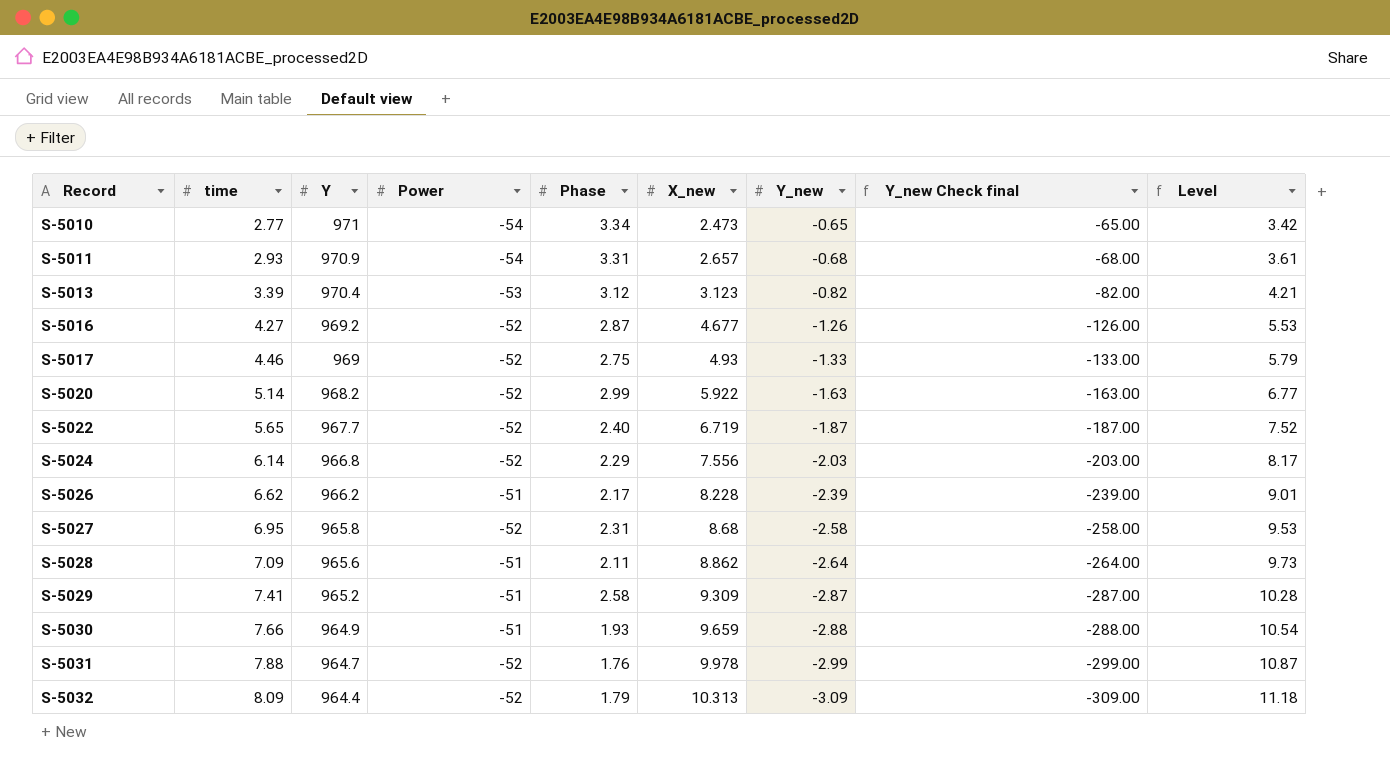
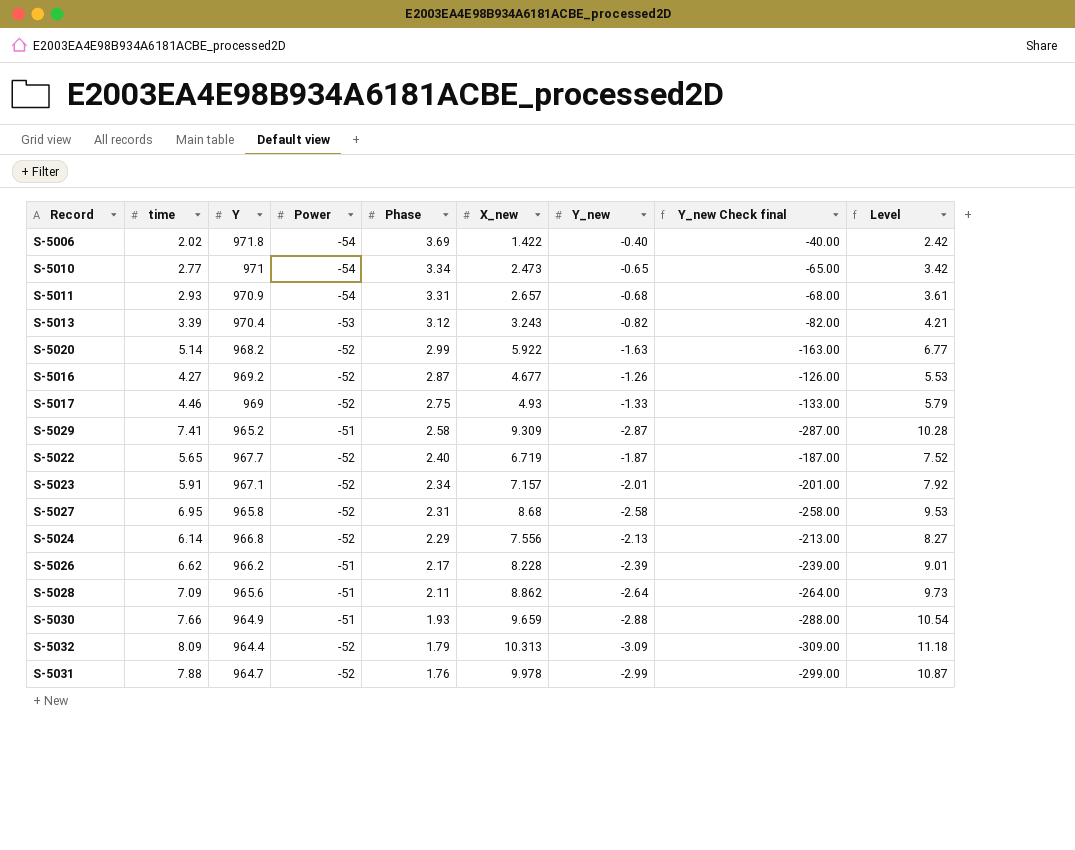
row order: Record ascending -> Phase descending
row S-5006: none -> 2.02 | 971.8 | -54 | 3.69 | 1.422 | -0.40 | -40.00 | 2.42
S-5013 | X_new: 3.123 -> 3.243
row S-5023: none -> 5.91 | 967.1 | -52 | 2.34 | 7.157 | -2.01 | -201.00 | 7.92
S-5024 | Y_new: -2.03 -> -2.13
S-5024 | Y_new Check final: -203.00 -> -213.00
S-5024 | Level: 8.17 -> 8.27

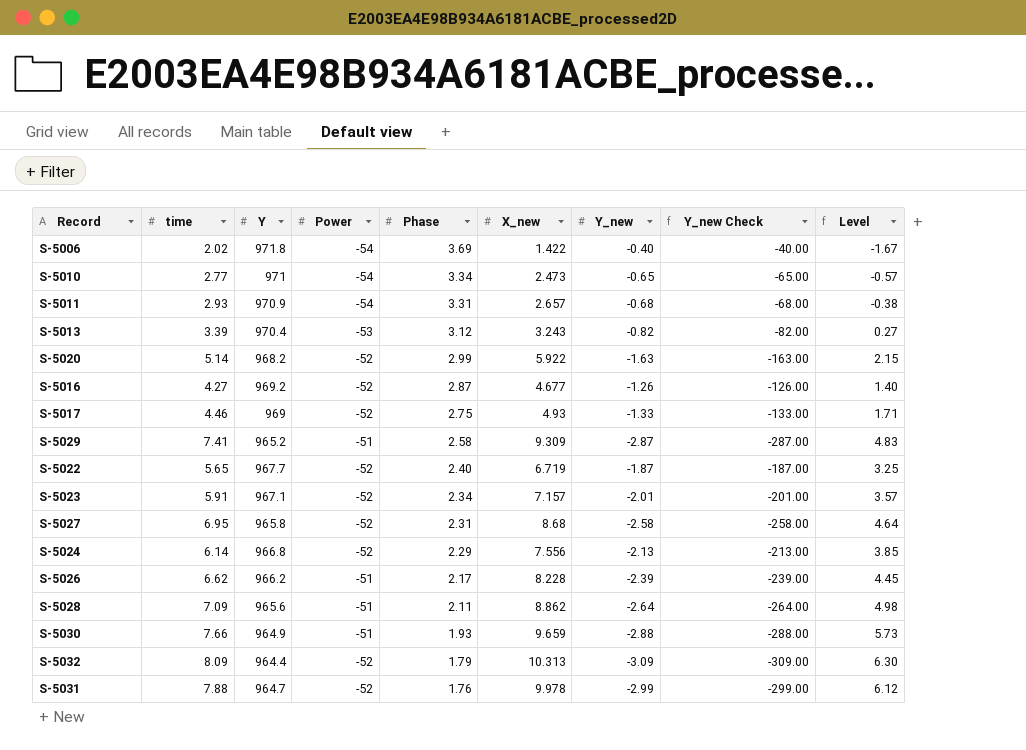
column name: Y_new Check final -> Y_new Check
column Level | formula: [time] - [Y_new] -> [time] - [Phase]

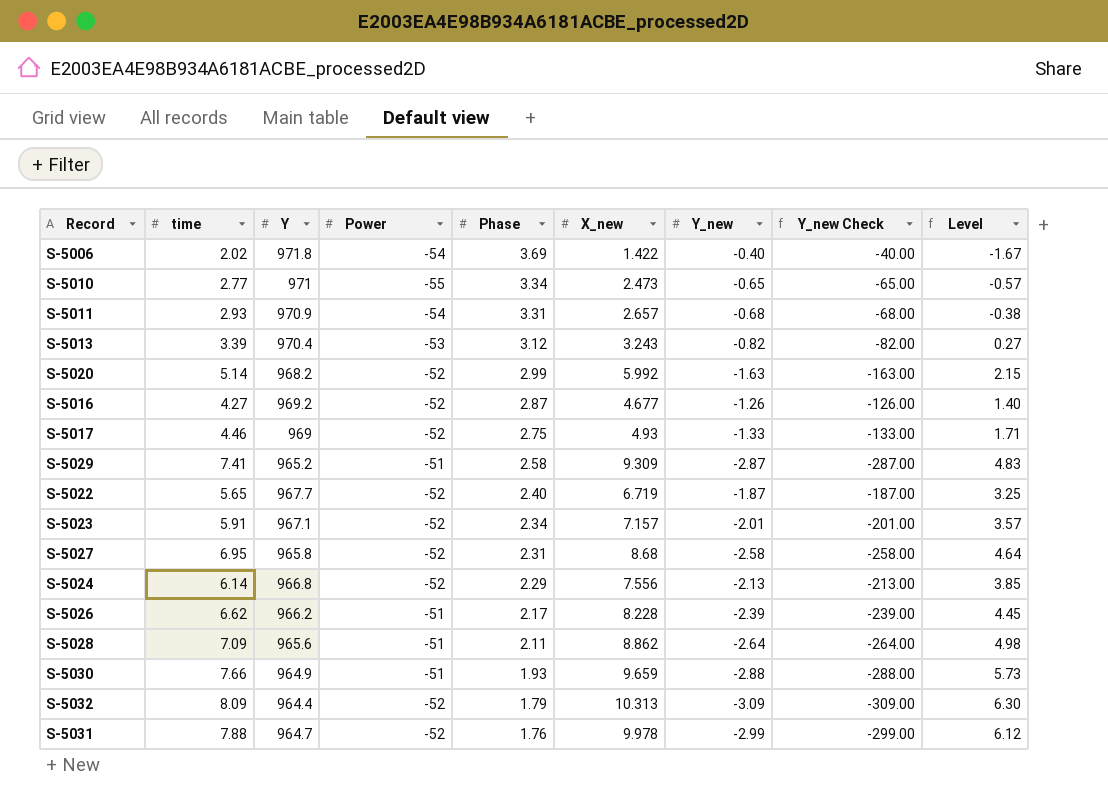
S-5010 | Power: -54 -> -55
S-5020 | X_new: 5.922 -> 5.992

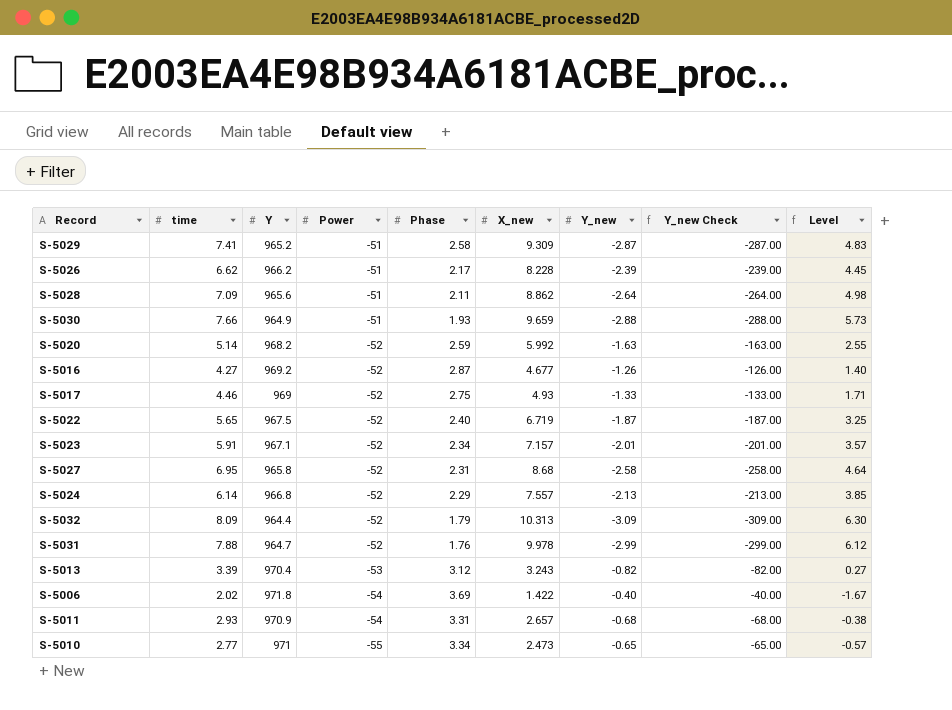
row order: Phase descending -> Power descending
S-5020 | Phase: 2.99 -> 2.59
S-5020 | Level: 2.15 -> 2.55
S-5022 | Y: 967.7 -> 967.5
S-5024 | X_new: 7.556 -> 7.557

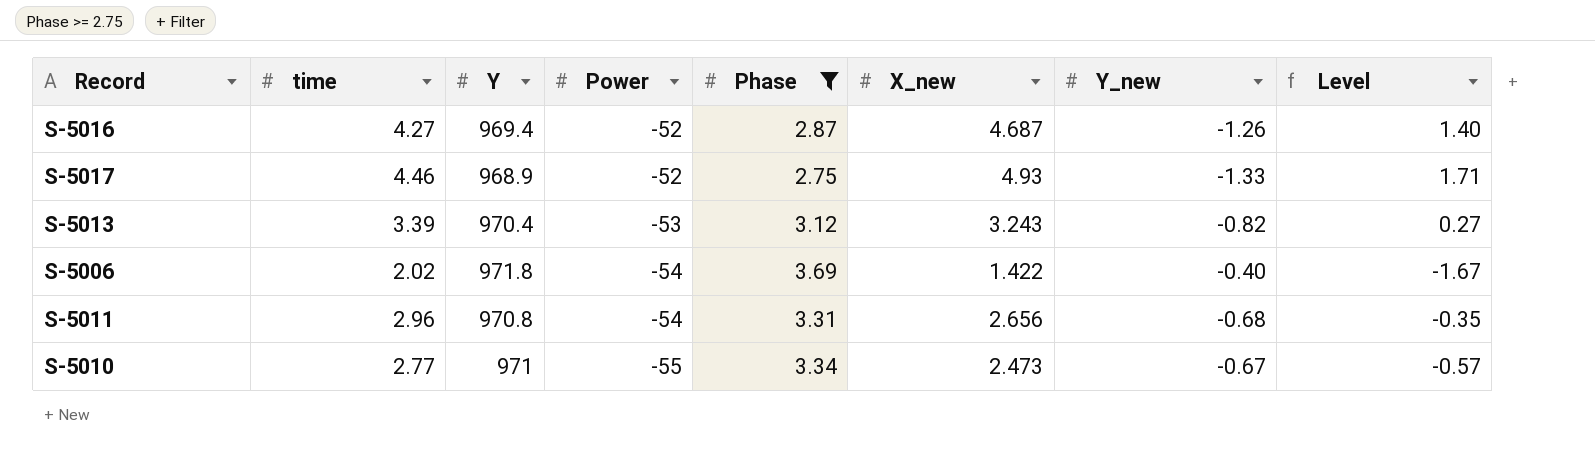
filter: none -> Phase >= 2.75
column Y_new Check | formula: [Y_new] * 100 -> none
S-5016 | Y: 969.2 -> 969.4
S-5016 | X_new: 4.677 -> 4.687
S-5017 | Y: 969 -> 968.9
S-5011 | time: 2.93 -> 2.96
S-5011 | Y: 970.9 -> 970.8
S-5011 | X_new: 2.657 -> 2.656
S-5011 | Level: -0.38 -> -0.35
S-5010 | Y_new: -0.65 -> -0.67

